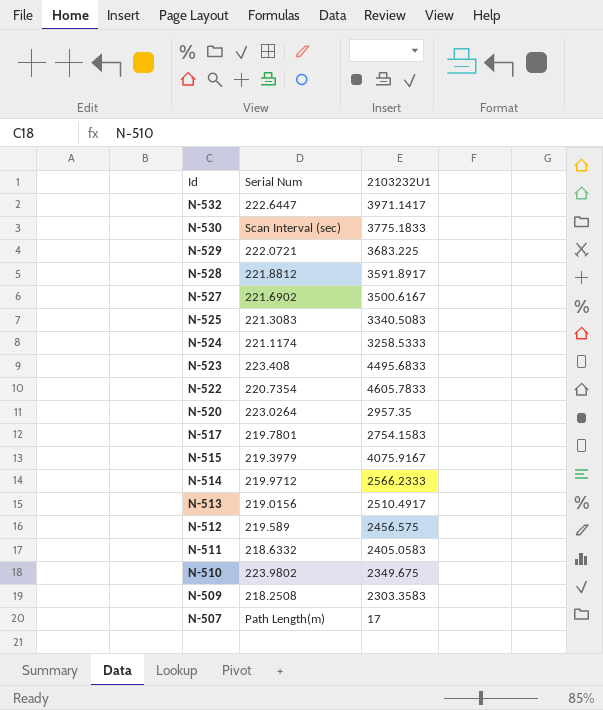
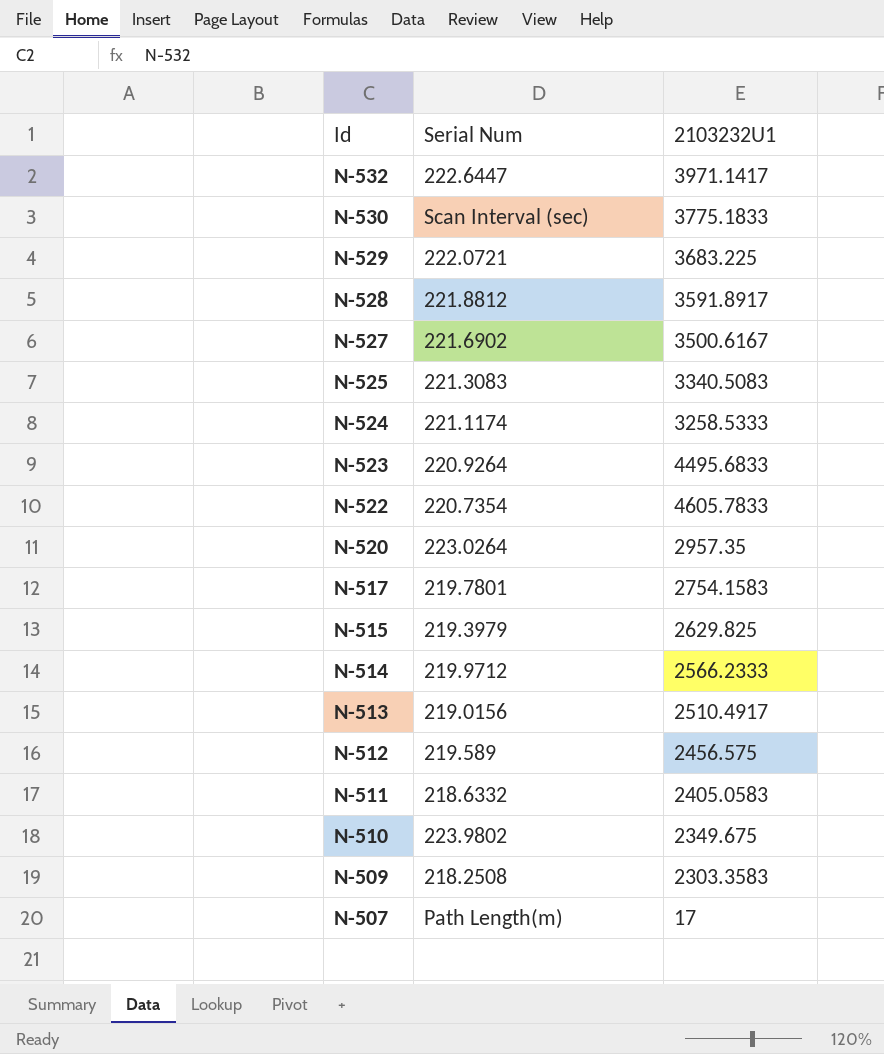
N-523 | Serial Num: 223.408 -> 220.9264
N-515 | 2103232U1: 4075.9167 -> 2629.825

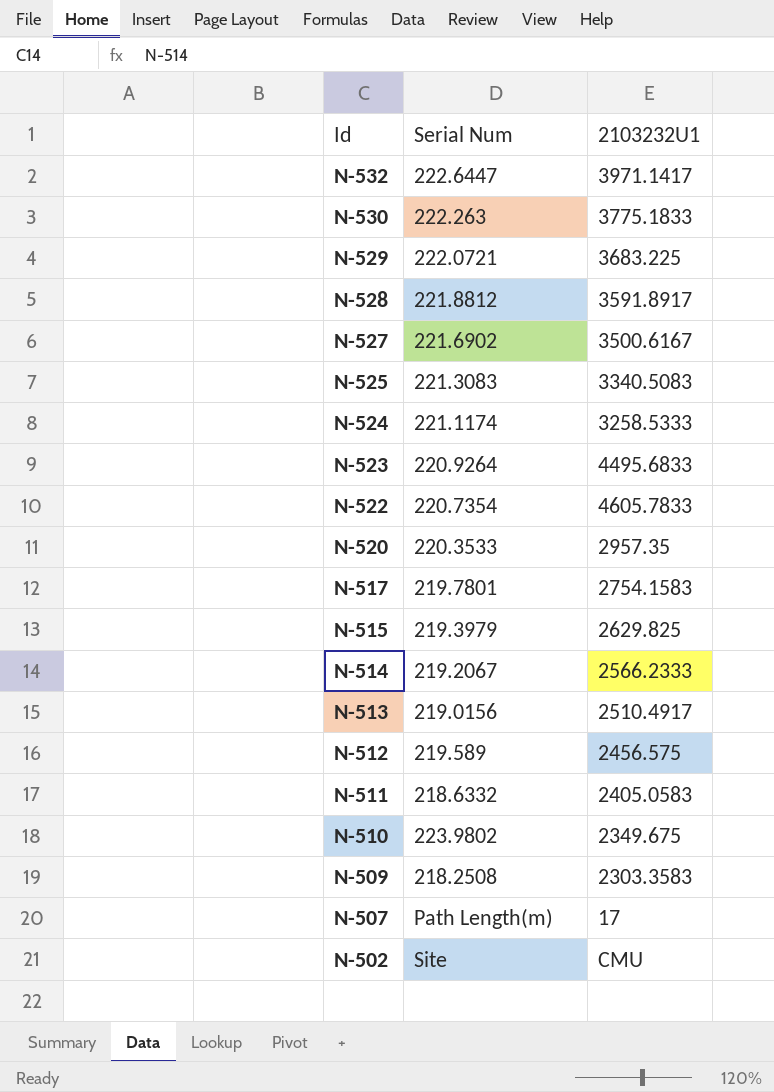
N-530 | Serial Num: Scan Interval (sec) -> 222.263
N-520 | Serial Num: 223.0264 -> 220.3533
N-514 | Serial Num: 219.9712 -> 219.2067
row N-502: none -> Site | CMU

